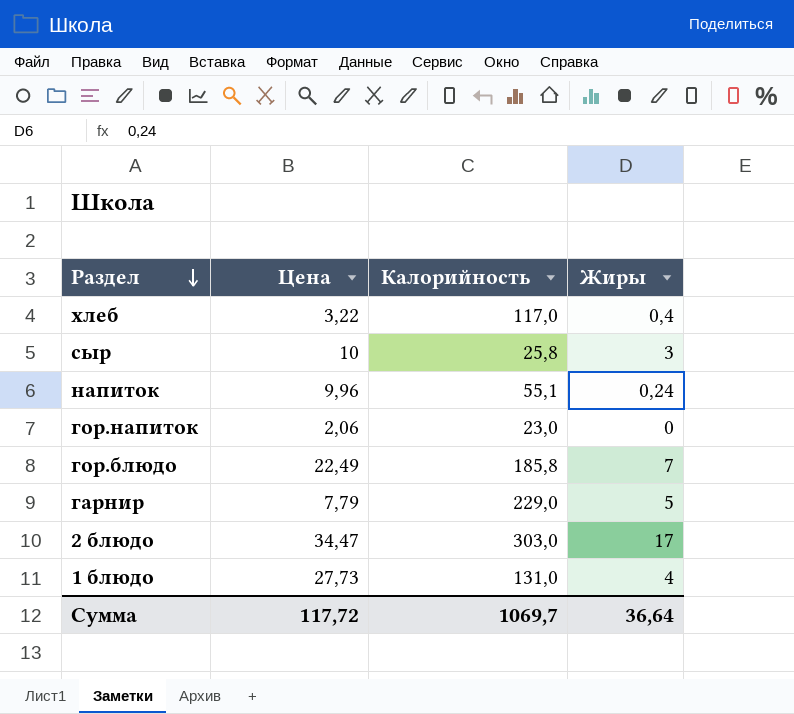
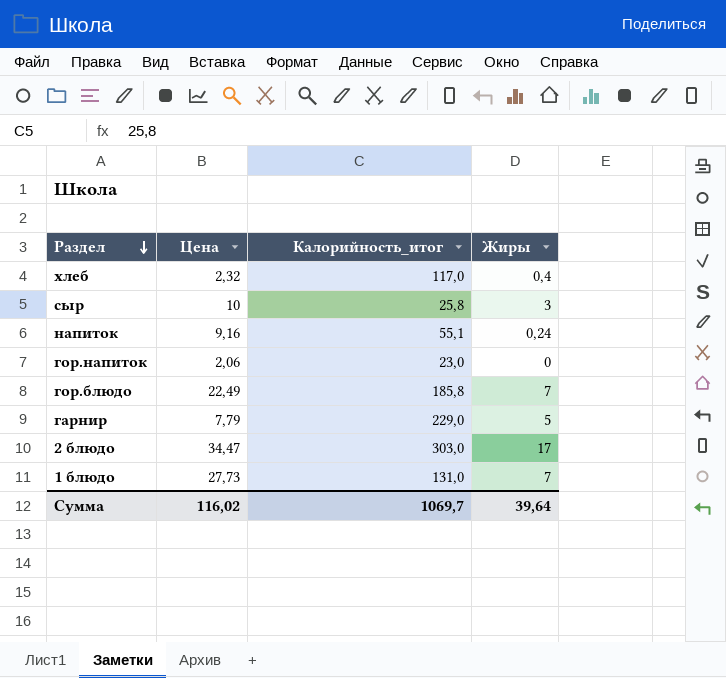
column name: Калорийность -> Калорийность_итог
хлеб | Цена: 3,22 -> 2,32
напиток | Цена: 9,96 -> 9,16
1 блюдо | Жиры: 4 -> 7
Сумма | Цена: 117,72 -> 116,02
Сумма | Жиры: 36,64 -> 39,64

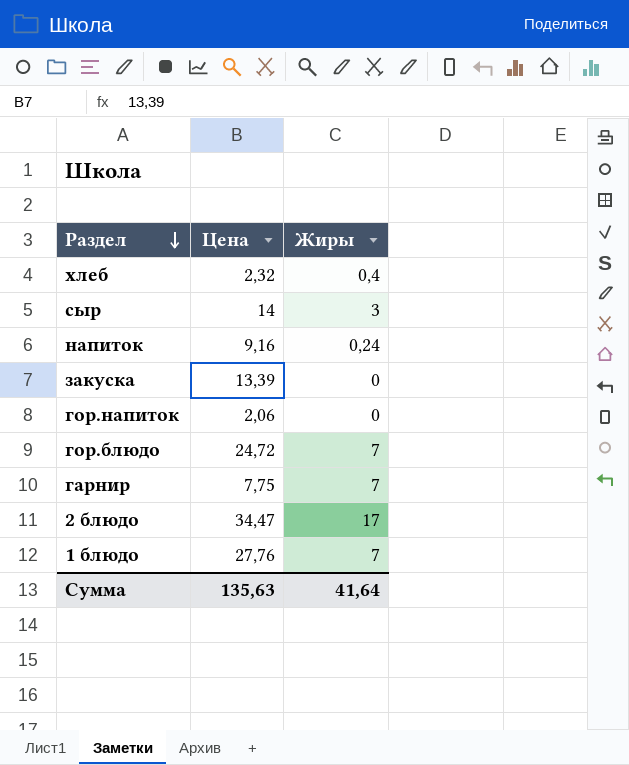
column Калорийность_итог | position: 3 -> none
сыр | Цена: 10 -> 14
row закуска: none -> 13,39 | 0
гор.блюдо | Цена: 22,49 -> 24,72
гарнир | Цена: 7,79 -> 7,75
гарнир | Жиры: 5 -> 7
1 блюдо | Цена: 27,73 -> 27,76
Сумма | Цена: 116,02 -> 135,63
Сумма | Жиры: 39,64 -> 41,64

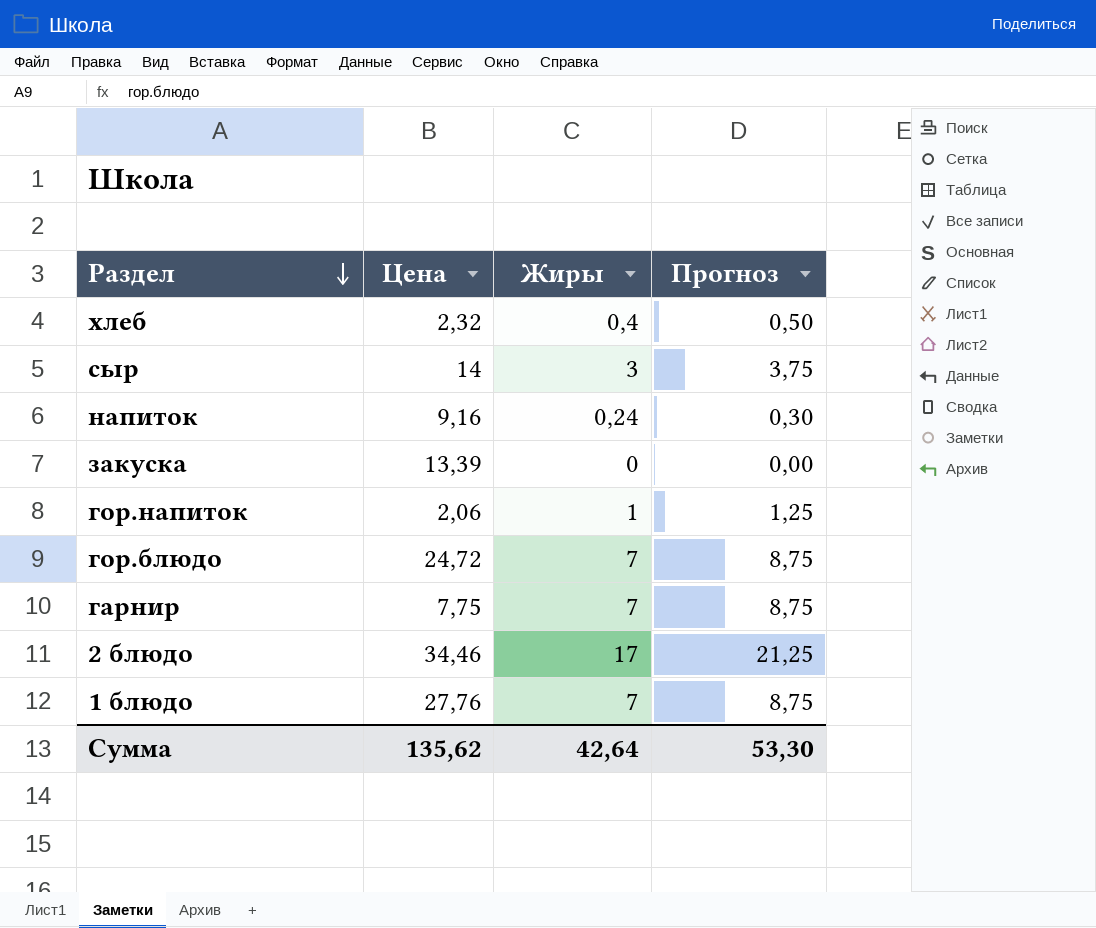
column Прогноз | formula: none -> [Жиры] * 1,25
гор.напиток | Жиры: 0 -> 1
2 блюдо | Цена: 34,47 -> 34,46
Сумма | Цена: 135,63 -> 135,62
Сумма | Жиры: 41,64 -> 42,64

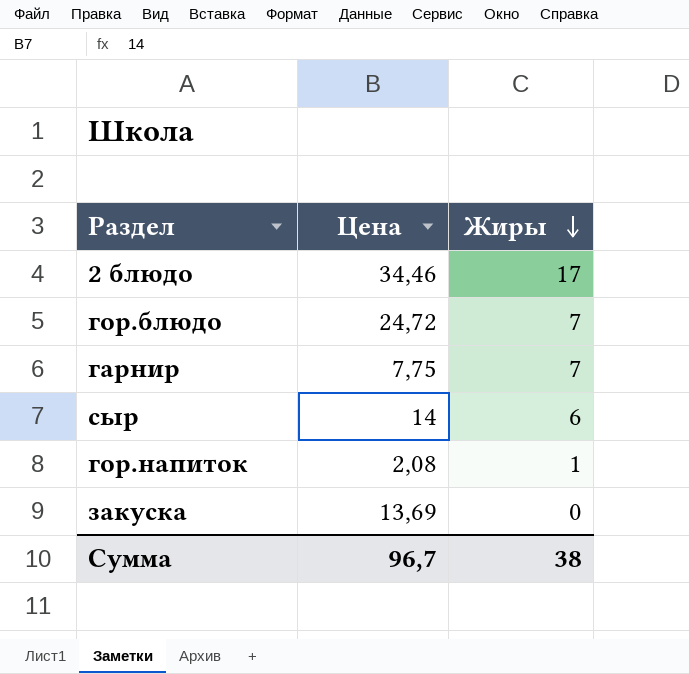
row order: Раздел descending -> Жиры descending
column Прогноз | formula: [Жиры] * 1,25 -> none
row хлеб: 2,32 | 0,4 | 0,50 -> none
row напиток: 9,16 | 0,24 | 0,30 -> none
row 1 блюдо: 27,76 | 7 | 8,75 -> none
сыр | Жиры: 3 -> 6
гор.напиток | Цена: 2,06 -> 2,08
закуска | Цена: 13,39 -> 13,69
Сумма | Цена: 135,62 -> 96,7
Сумма | Жиры: 42,64 -> 38

